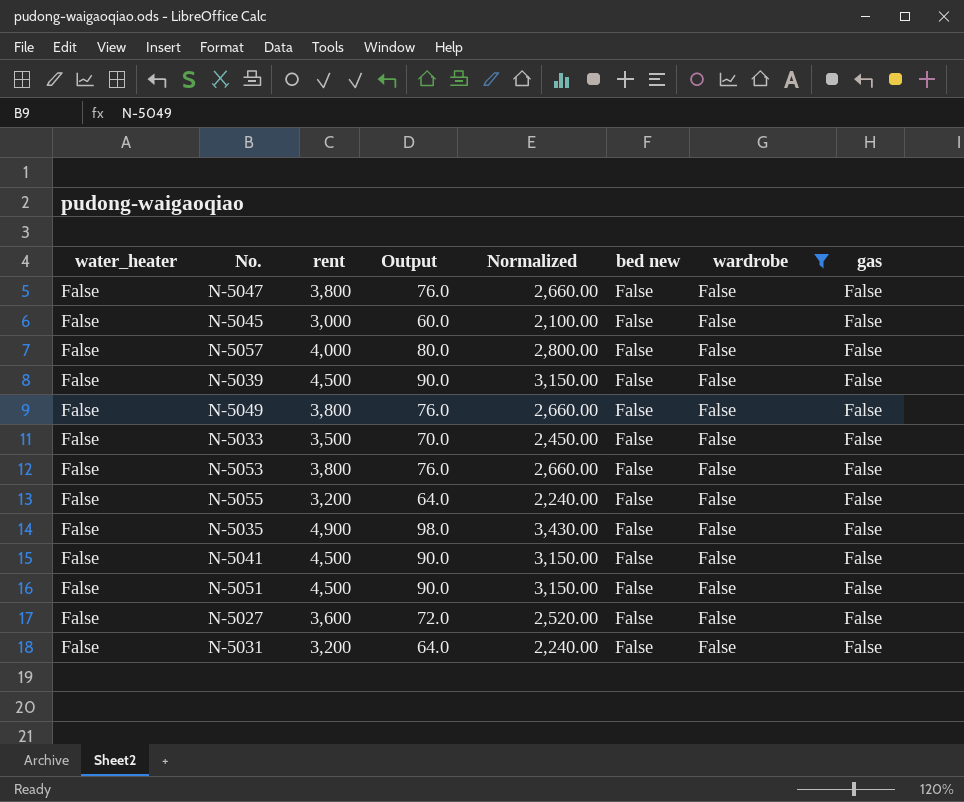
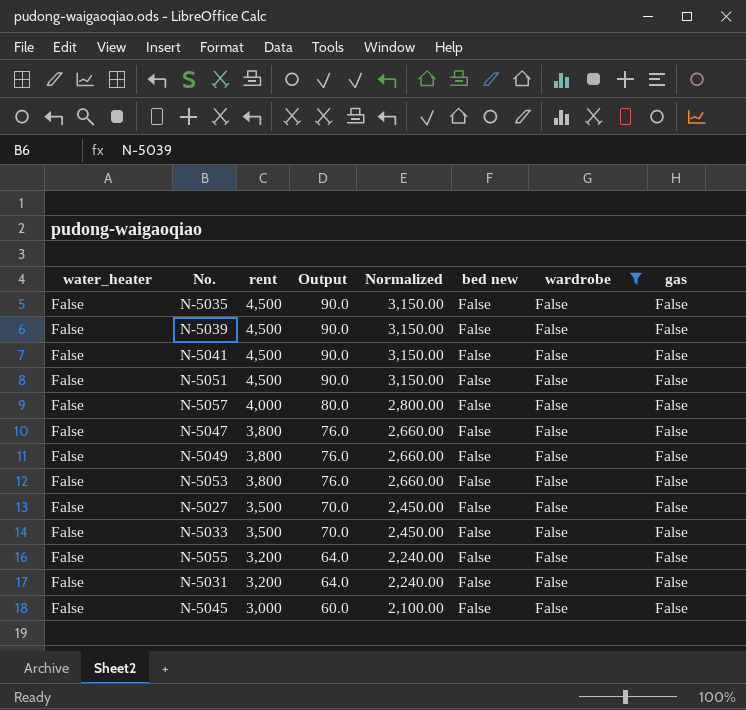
row order: none -> rent descending
N-5035 | rent: 4,900 -> 4,500
N-5035 | Output: 98.0 -> 90.0
N-5035 | Normalized: 3,430.00 -> 3,150.00
N-5027 | rent: 3,600 -> 3,500
N-5027 | Output: 72.0 -> 70.0
N-5027 | Normalized: 2,520.00 -> 2,450.00

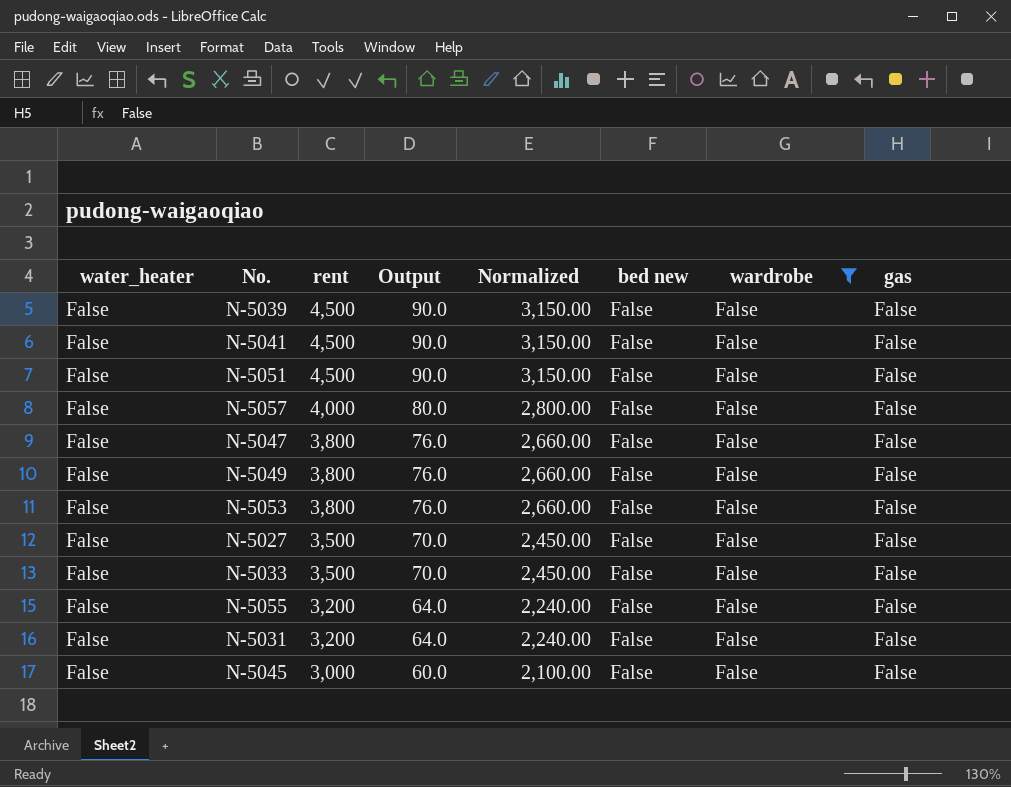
row N-5035: False | 4,500 | 90.0 | 3,150.00 | False | False | False -> none

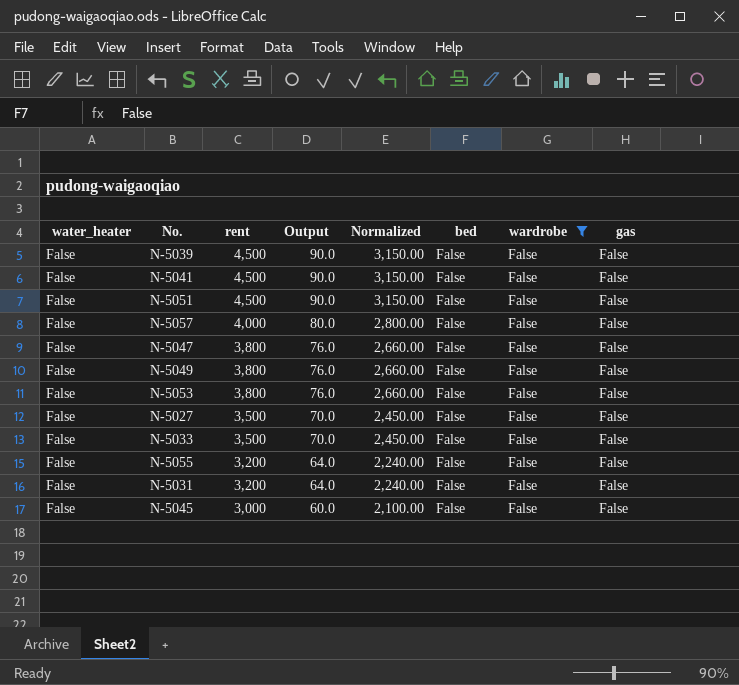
column name: bed new -> bed

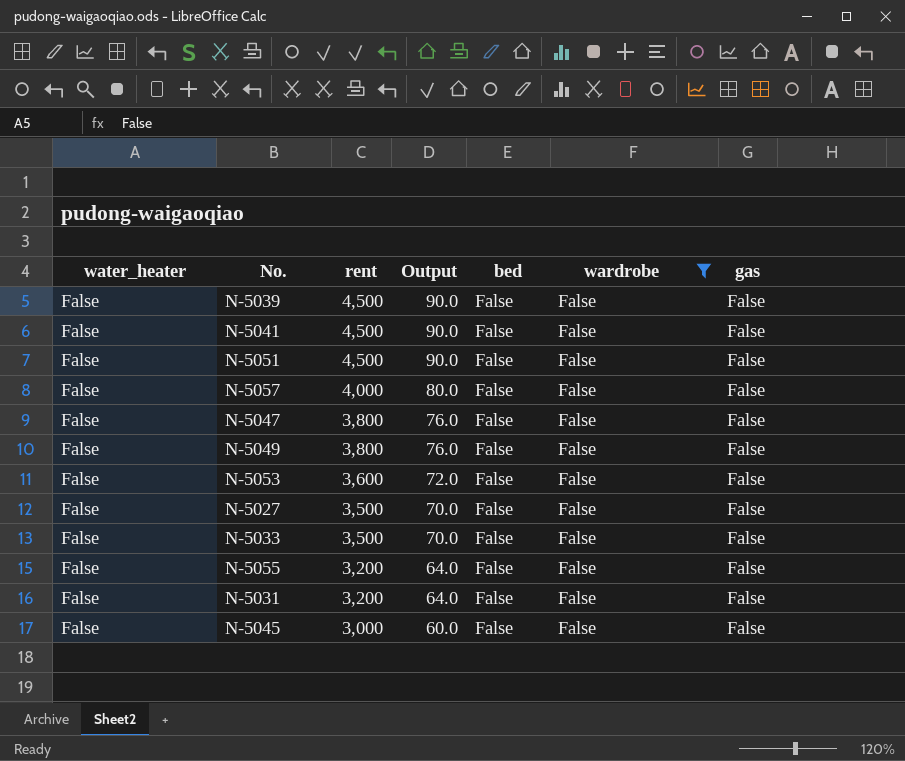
column Normalized | formula: [rent] * 0.7 -> none
N-5053 | rent: 3,800 -> 3,600
N-5053 | Output: 76.0 -> 72.0

